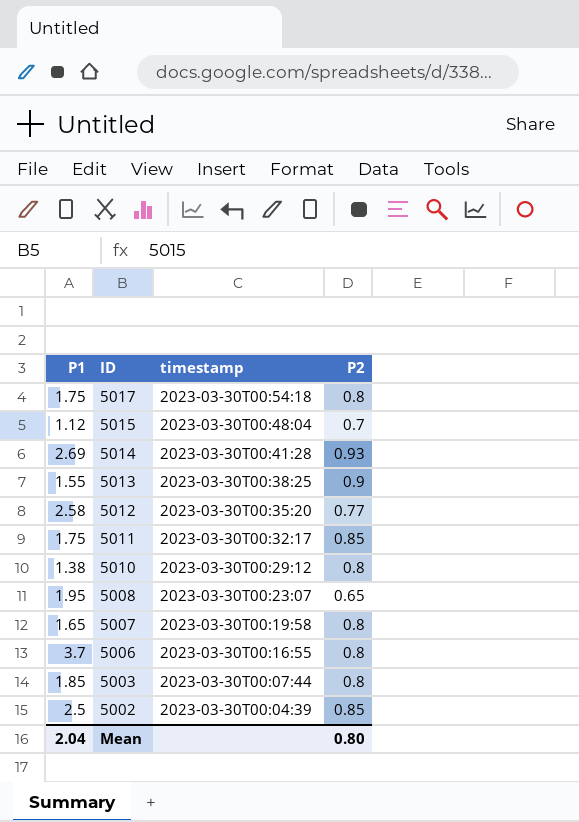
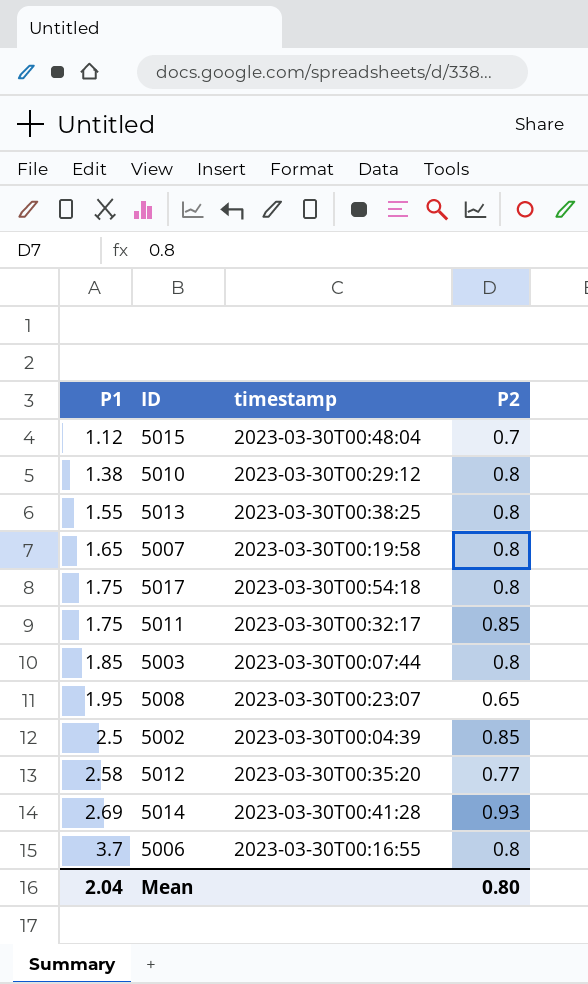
row order: ID descending -> P1 ascending
5013 | P2: 0.9 -> 0.8

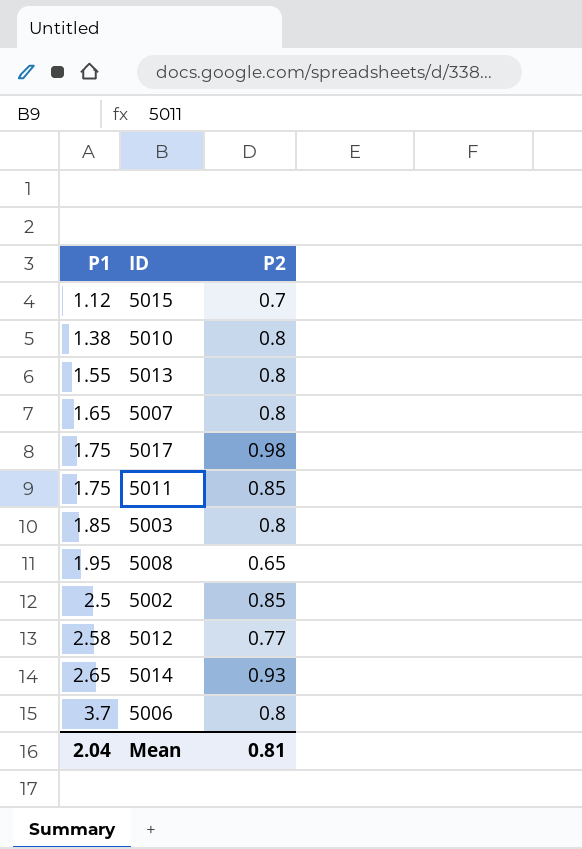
column timestamp | position: 3 -> none
5017 | P2: 0.8 -> 0.98
5014 | P1: 2.69 -> 2.65
Mean | P2: 0.80 -> 0.81

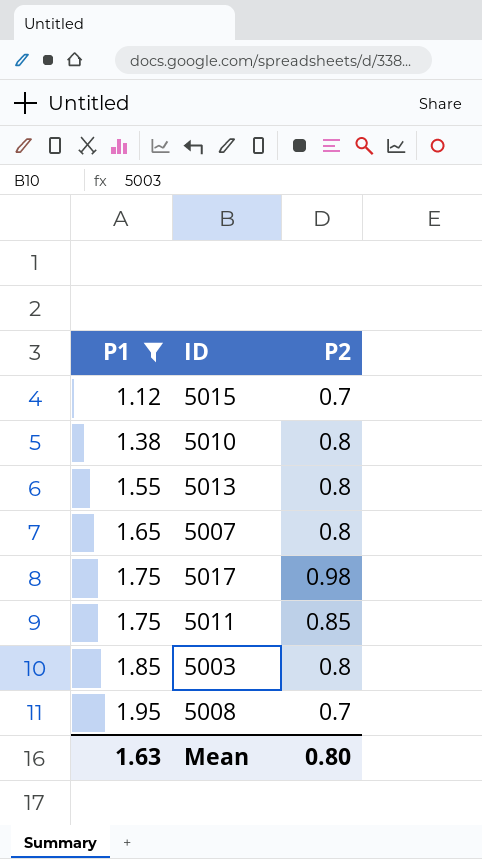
filter: none -> P1 <= 1.95
5008 | P2: 0.65 -> 0.7
Mean | P1: 2.04 -> 1.63
Mean | P2: 0.81 -> 0.80

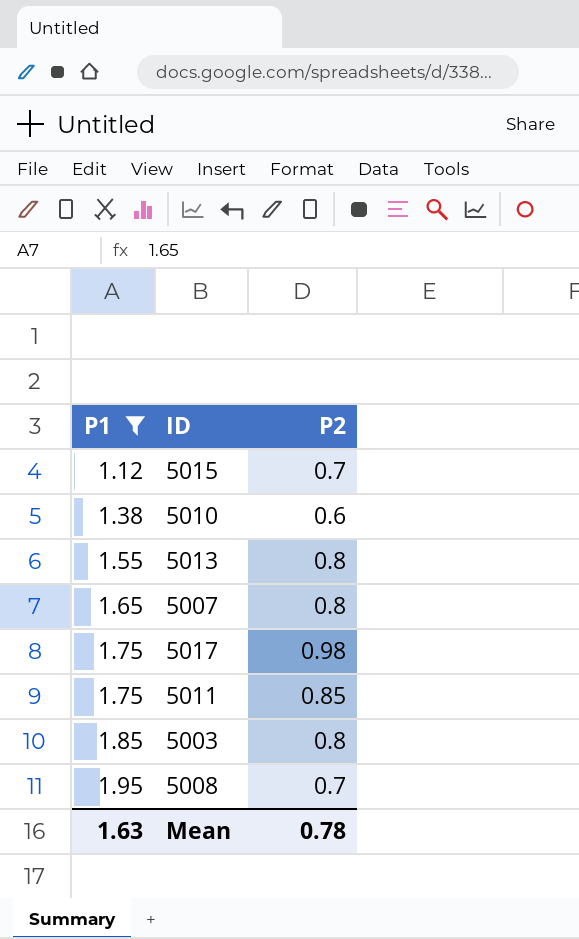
5010 | P2: 0.8 -> 0.6
Mean | P2: 0.80 -> 0.78

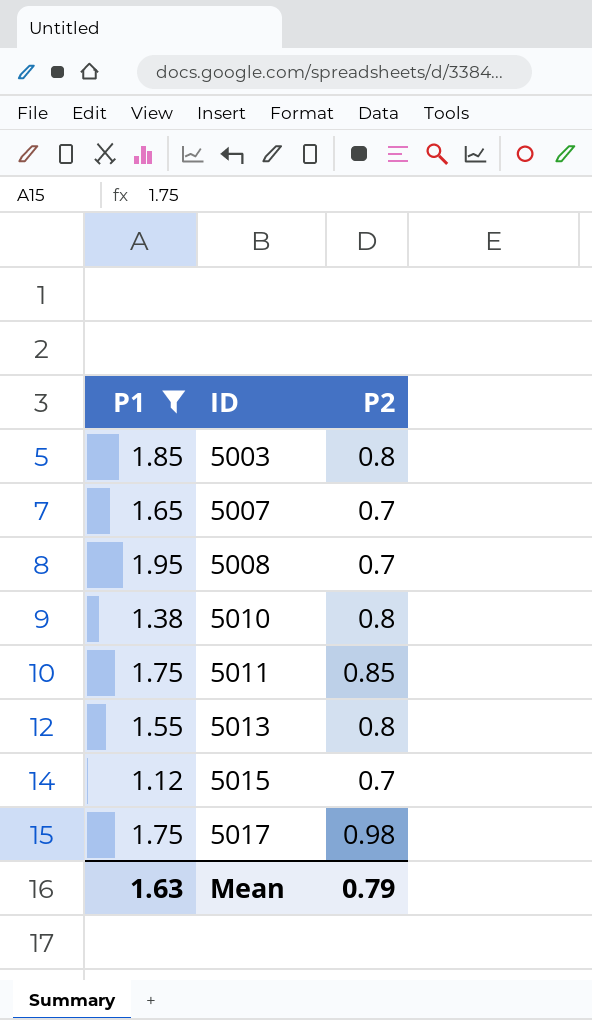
row order: P1 ascending -> ID ascending
5007 | P2: 0.8 -> 0.7
5010 | P2: 0.6 -> 0.8
Mean | P2: 0.78 -> 0.79

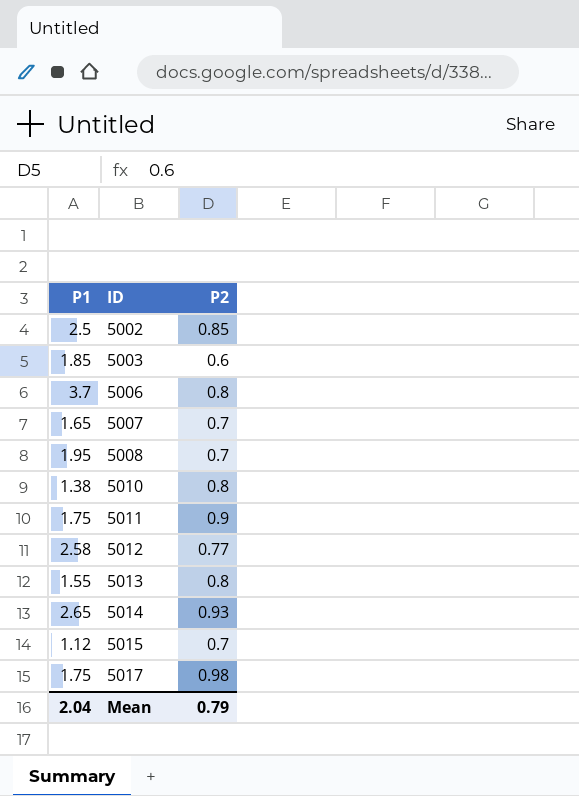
filter: P1 <= 1.95 -> none
5003 | P2: 0.8 -> 0.6
5011 | P2: 0.85 -> 0.9
Mean | P1: 1.63 -> 2.04

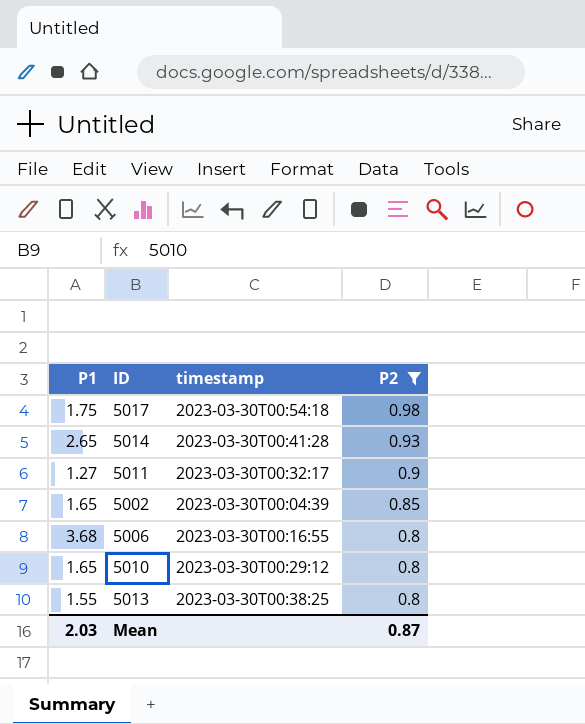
filter: none -> P2 >= 0.8
row order: ID ascending -> P2 descending
column timestamp | position: none -> 3
5011 | P1: 1.75 -> 1.27
5002 | P1: 2.5 -> 1.65
5006 | P1: 3.7 -> 3.68
5010 | P1: 1.38 -> 1.65
Mean | P1: 2.04 -> 2.03
Mean | P2: 0.79 -> 0.87

